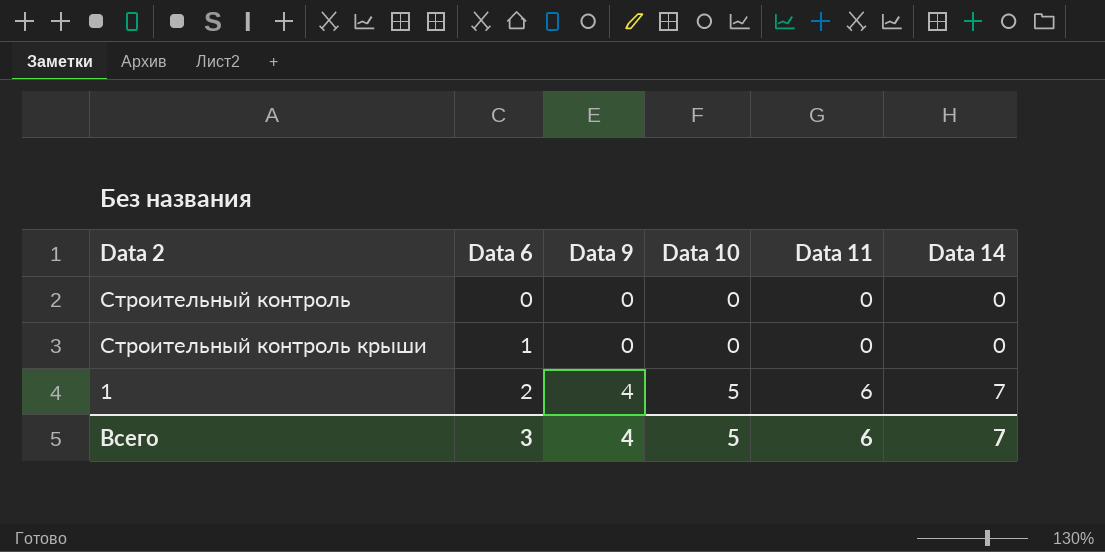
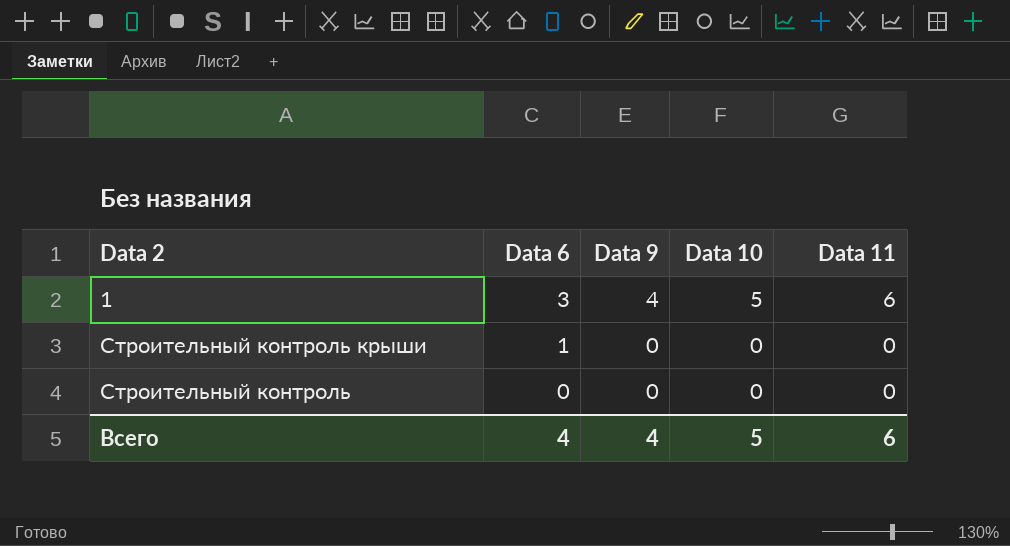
row order: Data 6 ascending -> Data 6 descending
column Data 14 | position: 6 -> none
1 | Data 6: 2 -> 3
Всего | Data 6: 3 -> 4

